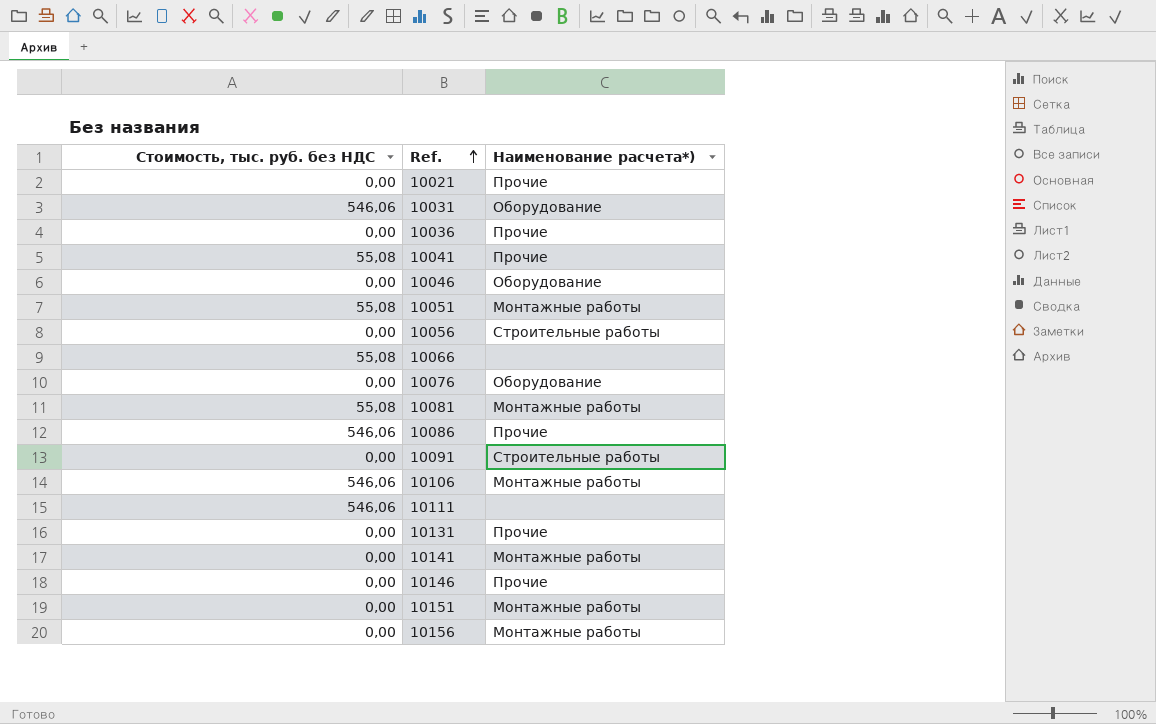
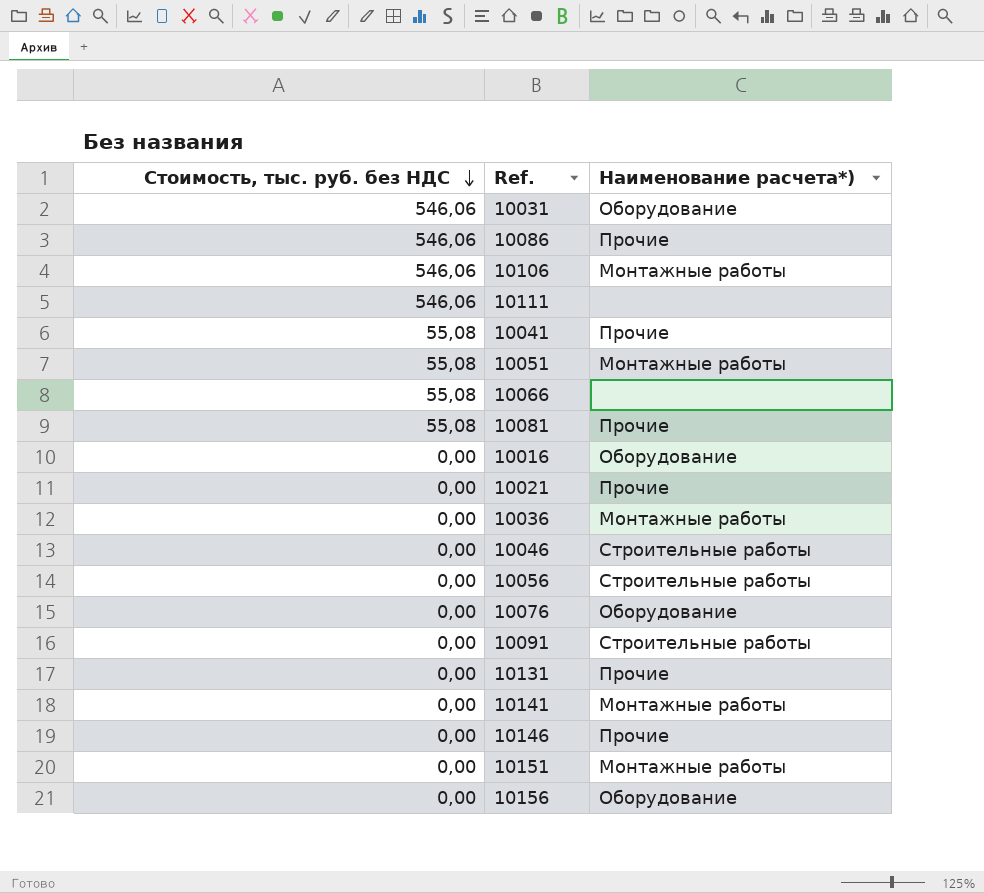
row order: Ref. ascending -> Стоимость, тыс. руб. без НДС descending
10081 | Наименование расчета*): Монтажные работы -> Прочие
row 10016: none -> 0,00 | Оборудование
10036 | Наименование расчета*): Прочие -> Монтажные работы
10046 | Наименование расчета*): Оборудование -> Строительные работы
10156 | Наименование расчета*): Монтажные работы -> Оборудование

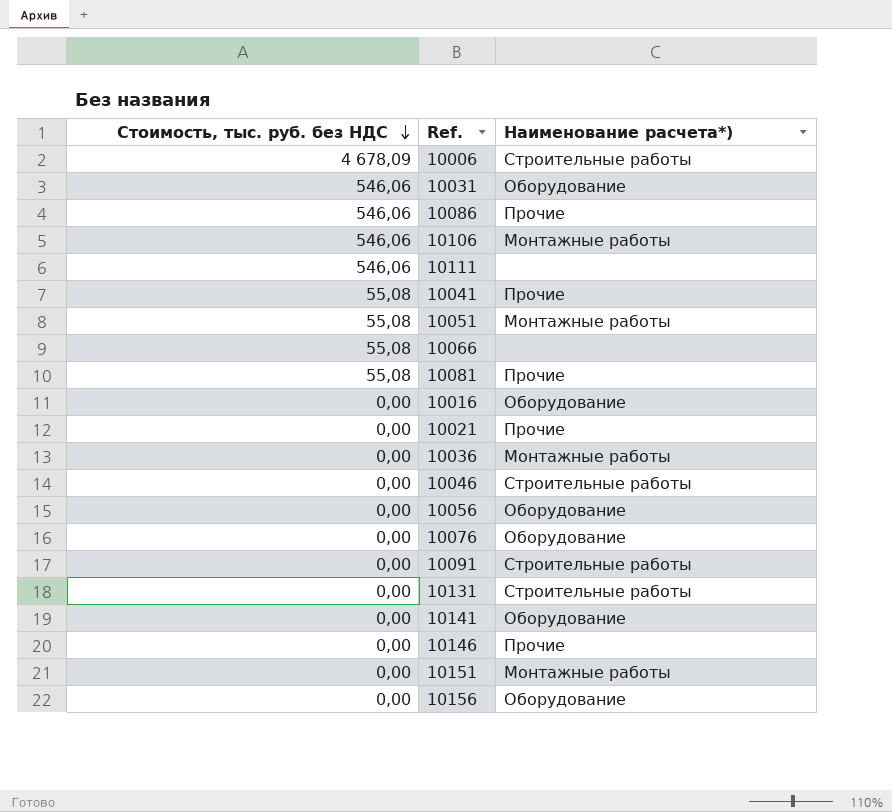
row 10006: none -> 4 678,09 | Строительные работы
10056 | Наименование расчета*): Строительные работы -> Оборудование
10131 | Наименование расчета*): Прочие -> Строительные работы
10141 | Наименование расчета*): Монтажные работы -> Оборудование

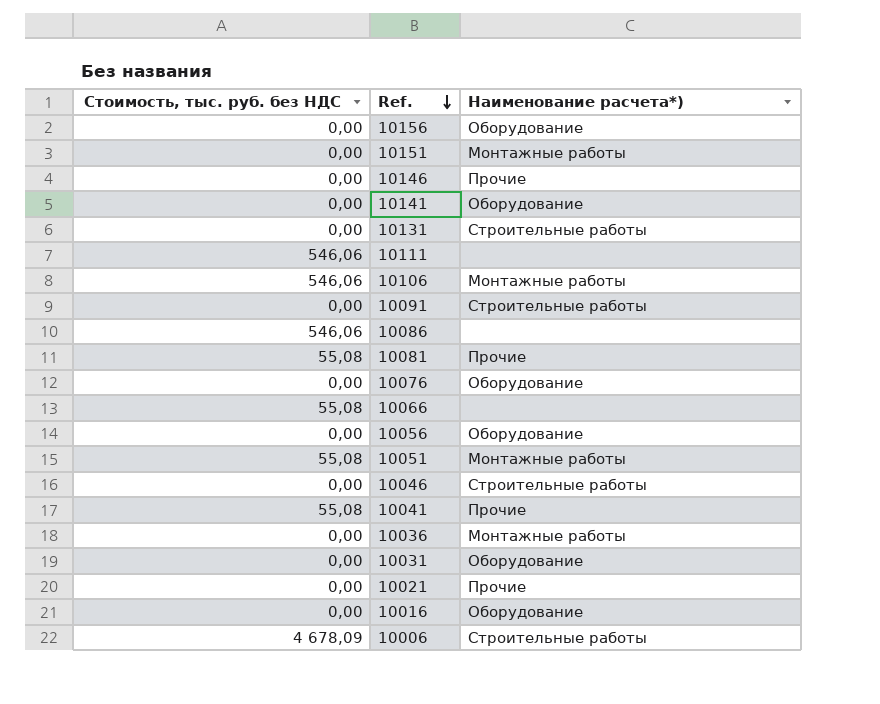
row order: Стоимость, тыс. руб. без НДС descending -> Ref. descending
10086 | Наименование расчета*): Прочие -> none
10031 | Стоимость, тыс. руб. без НДС: 546,06 -> 0,00

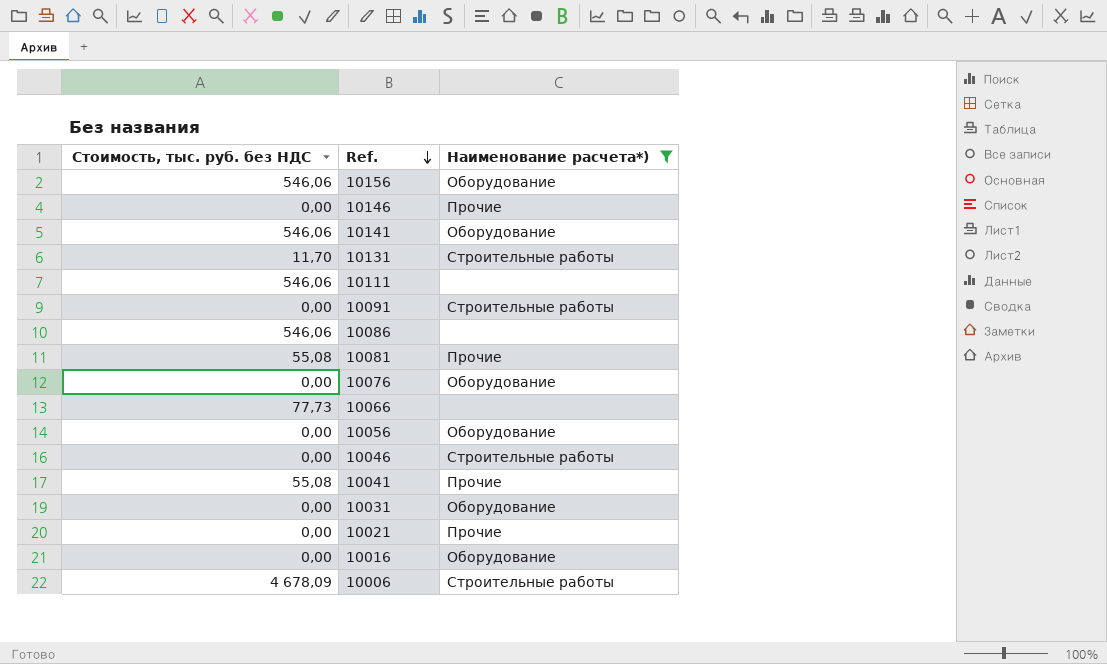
filter: none -> Наименование расчета*) != Монтажные работы
10156 | Стоимость, тыс. руб. без НДС: 0,00 -> 546,06
10141 | Стоимость, тыс. руб. без НДС: 0,00 -> 546,06
10131 | Стоимость, тыс. руб. без НДС: 0,00 -> 11,70
10066 | Стоимость, тыс. руб. без НДС: 55,08 -> 77,73

